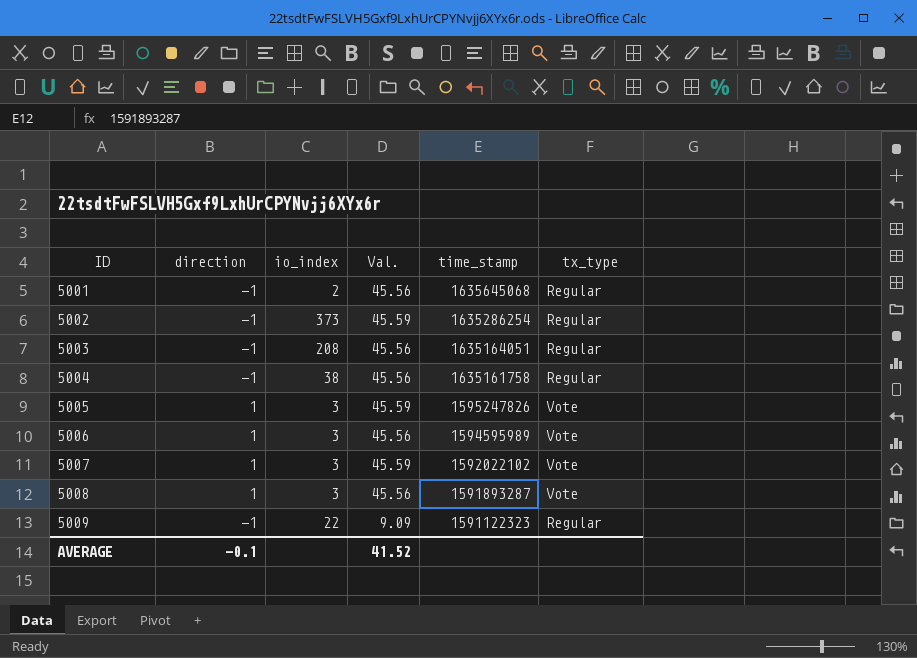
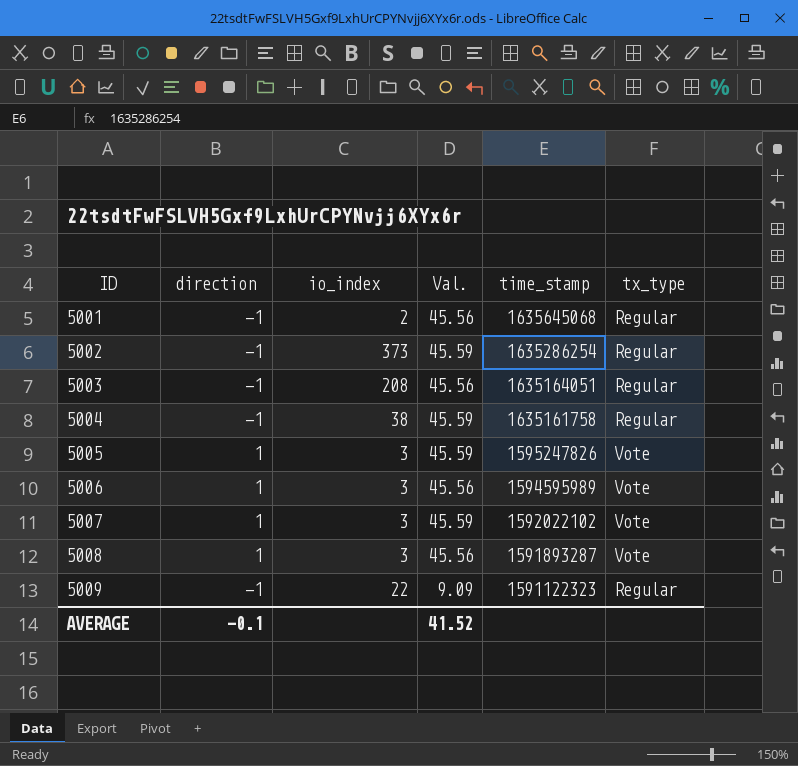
5004 | Val.: 45.56 -> 45.59

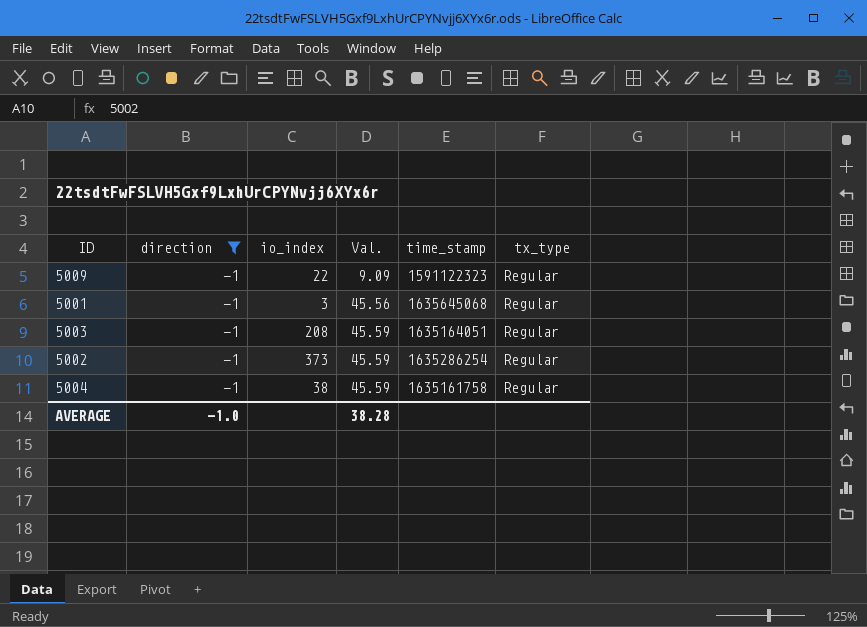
filter: none -> direction = -1
row order: ID ascending -> Val. ascending
5001 | io_index: 2 -> 3
5003 | Val.: 45.56 -> 45.59
AVERAGE | direction: -0.1 -> -1.0
AVERAGE | Val.: 41.52 -> 38.28

